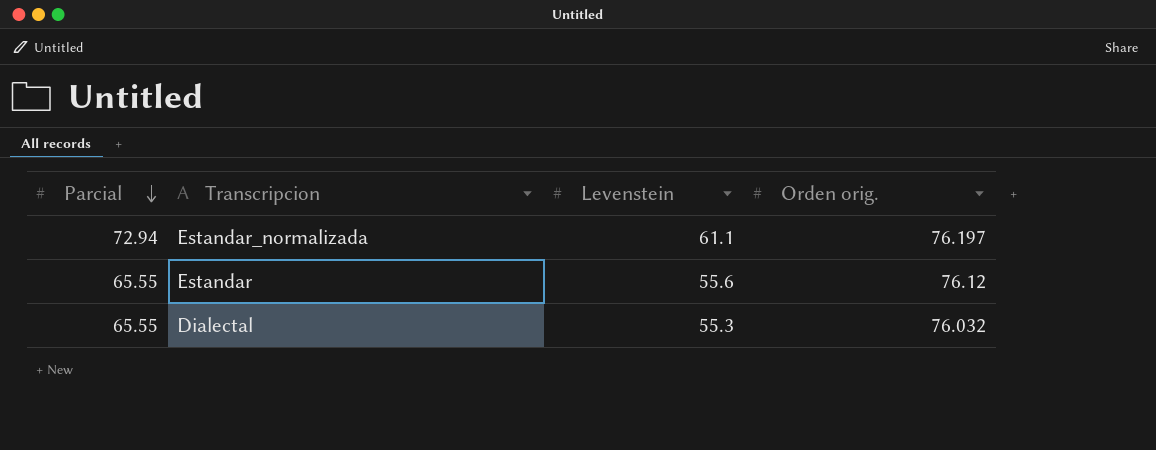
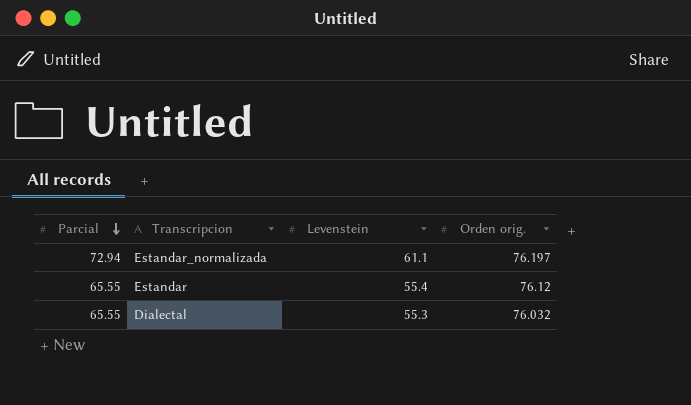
Estandar | Levenstein: 55.6 -> 55.4

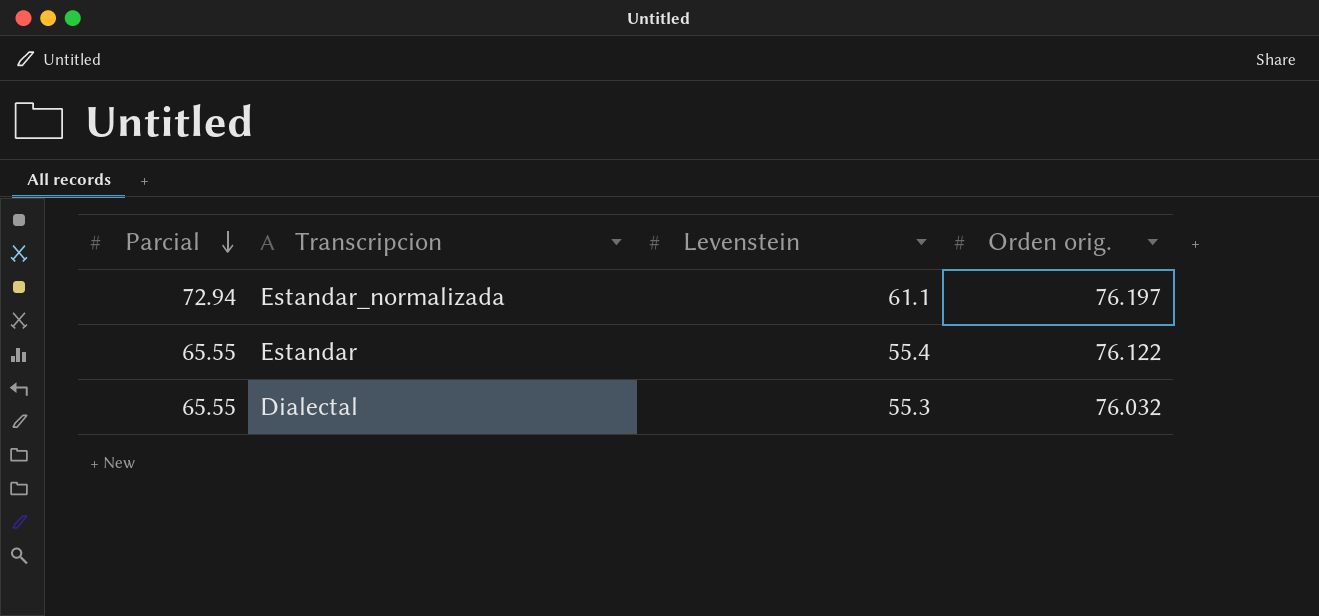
Estandar | Orden orig.: 76.12 -> 76.122

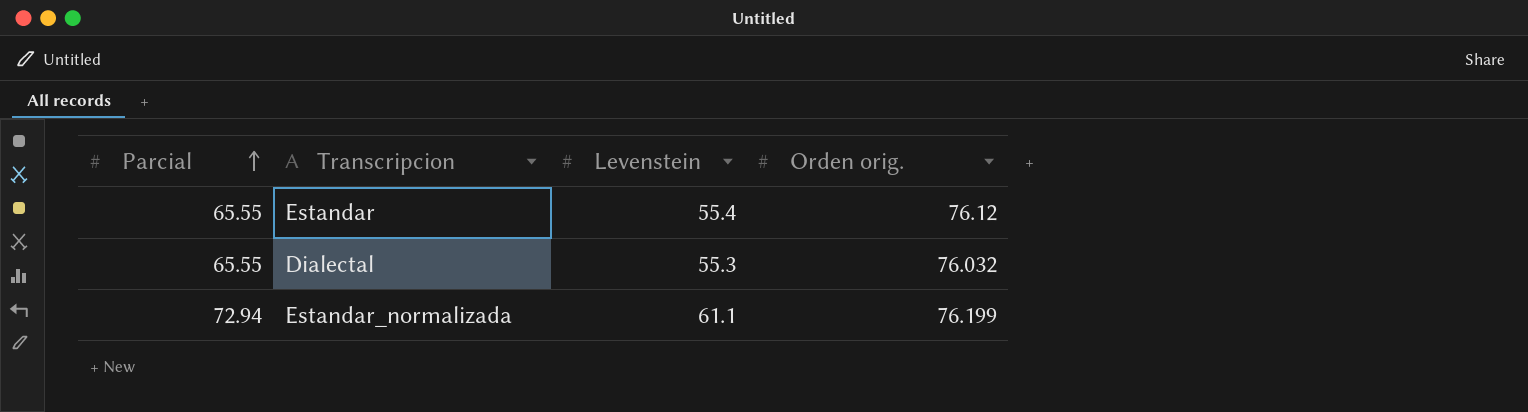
row order: Parcial descending -> Parcial ascending
Estandar | Orden orig.: 76.122 -> 76.12
Estandar_normalizada | Orden orig.: 76.197 -> 76.199

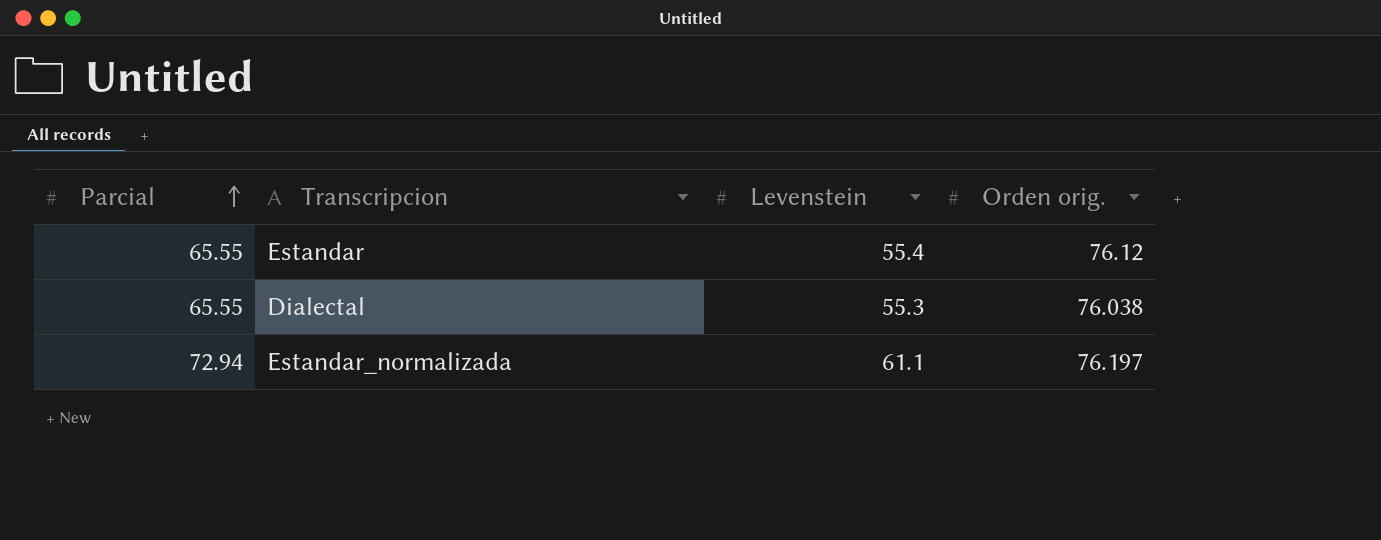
Dialectal | Orden orig.: 76.032 -> 76.038
Estandar_normalizada | Orden orig.: 76.199 -> 76.197

